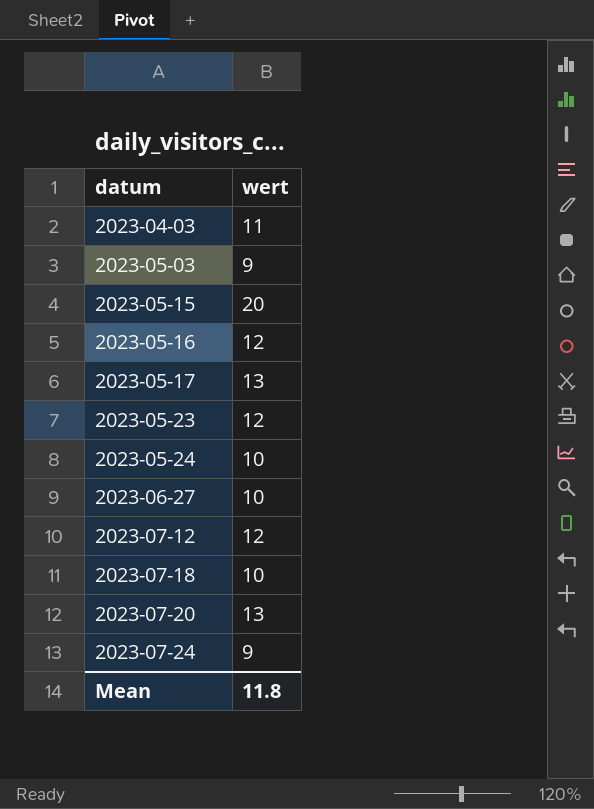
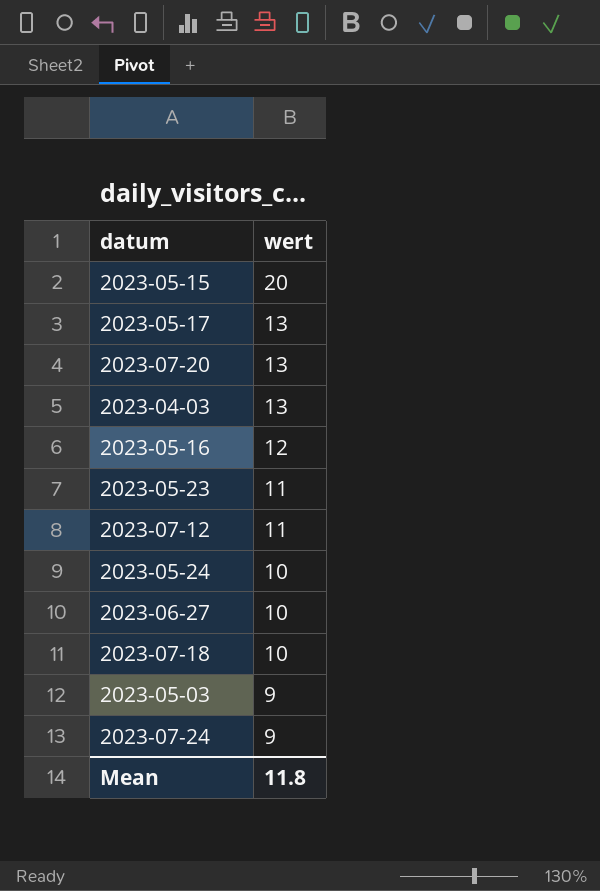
row order: datum ascending -> wert descending
2023-04-03 | wert: 11 -> 13
2023-05-23 | wert: 12 -> 11
2023-07-12 | wert: 12 -> 11

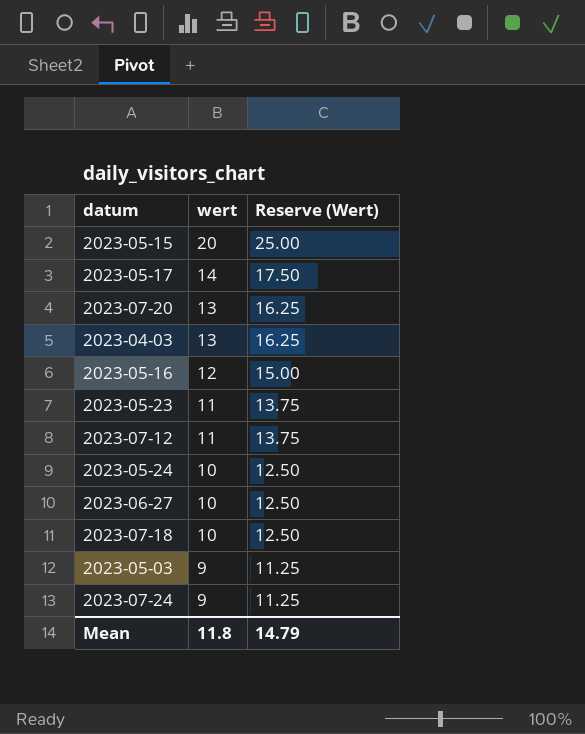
column Reserve (Wert) | formula: none -> [wert] * 1.25
2023-05-17 | wert: 13 -> 14

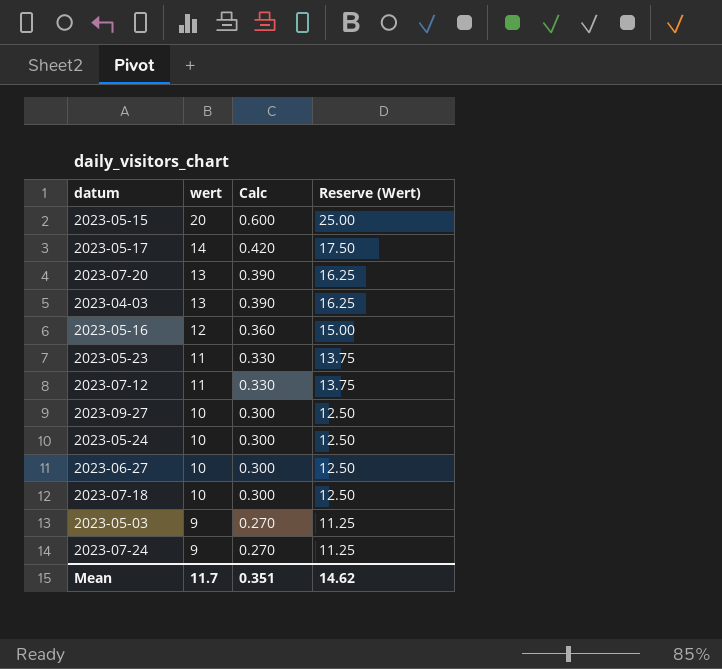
column Calc | formula: none -> [wert] * 0.03
row 2023-09-27: none -> 10 | 0.300 | 12.50
Mean | wert: 11.8 -> 11.7
Mean | Reserve (Wert): 14.79 -> 14.62

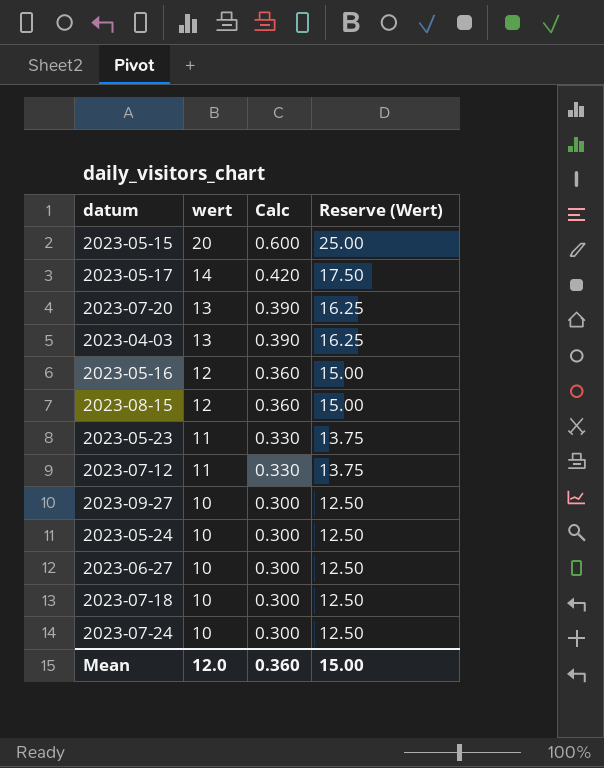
row 2023-05-03: 9 | 0.270 | 11.25 -> none
row 2023-08-15: none -> 12 | 0.360 | 15.00
2023-07-24 | wert: 9 -> 10
2023-07-24 | Calc: 0.270 -> 0.300
2023-07-24 | Reserve (Wert): 11.25 -> 12.50
Mean | wert: 11.7 -> 12.0
Mean | Calc: 0.351 -> 0.360
Mean | Reserve (Wert): 14.62 -> 15.00

